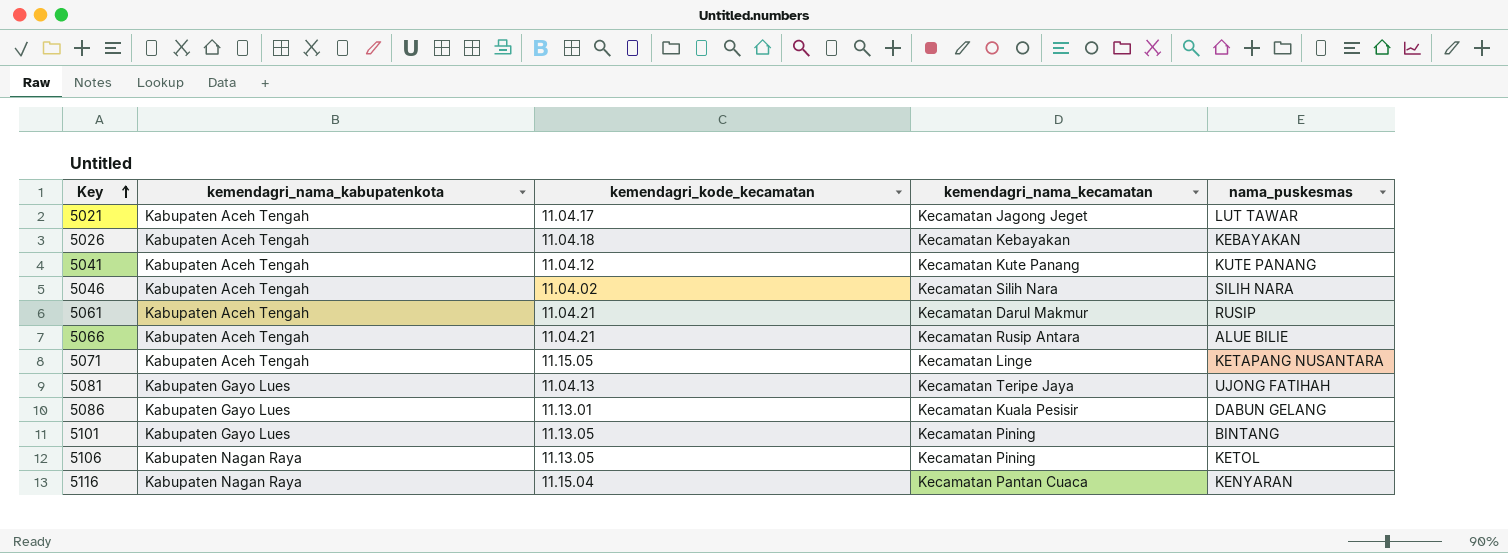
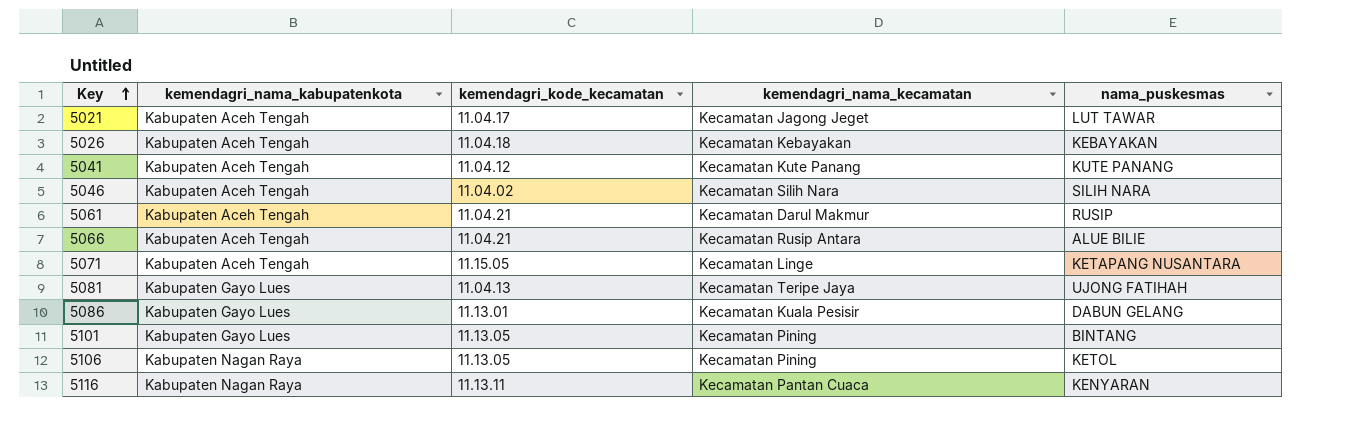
5116 | kemendagri_kode_kecamatan: 11.15.04 -> 11.13.11

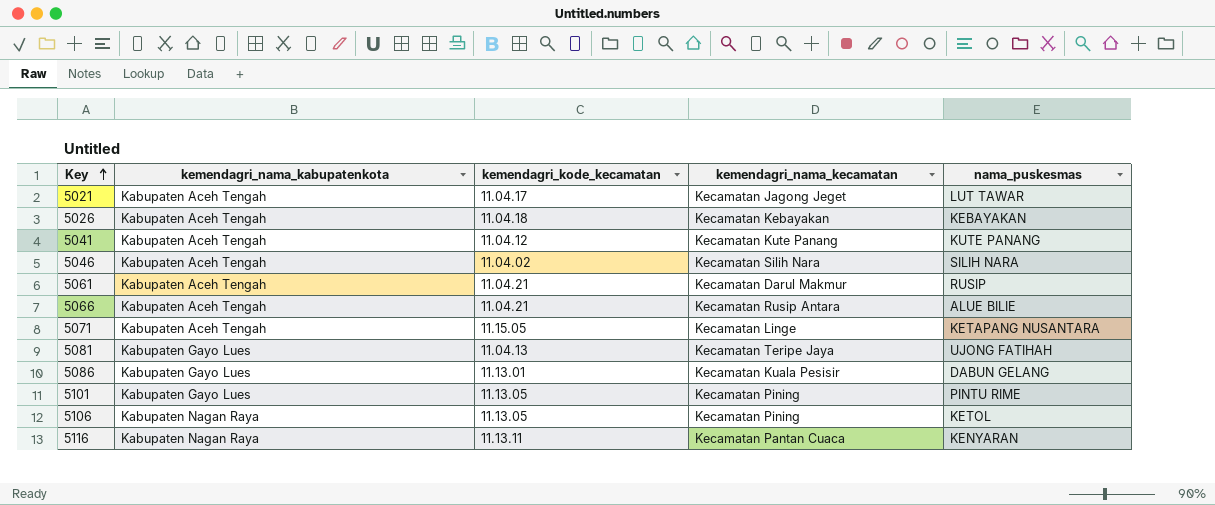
5101 | nama_puskesmas: BINTANG -> PINTU RIME

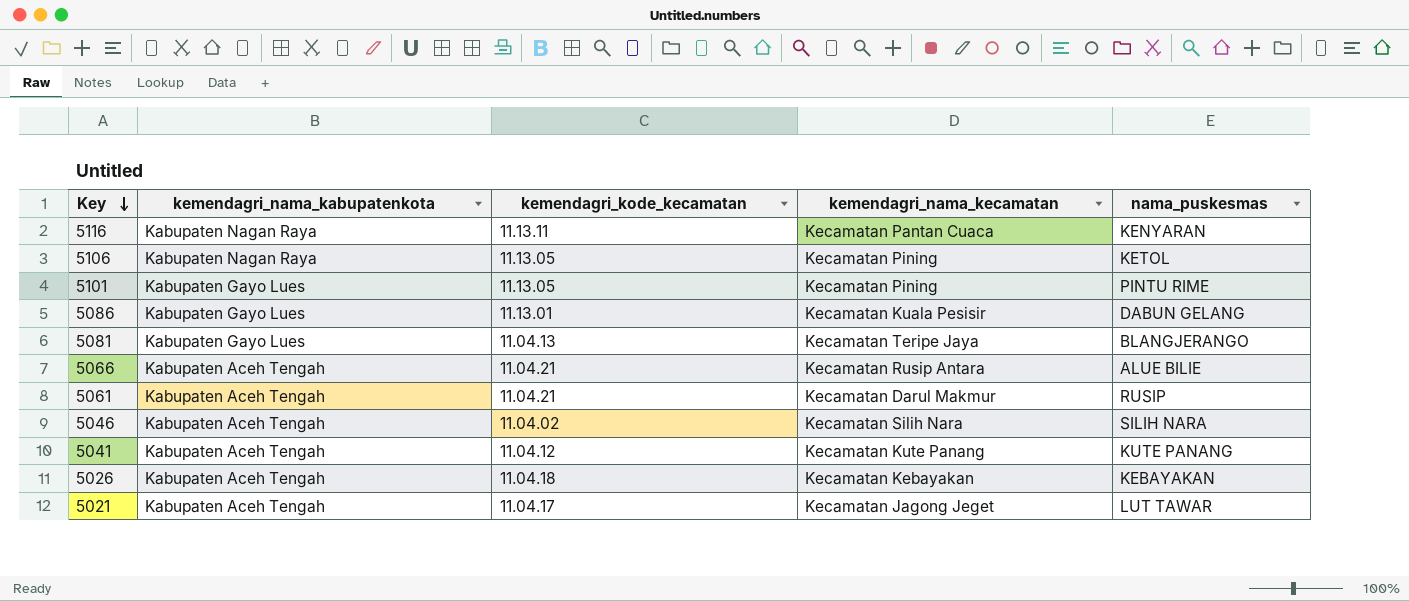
row order: Key ascending -> Key descending
row 5071: Kabupaten Aceh Tengah | 11.15.05 | Kecamatan Linge | KETAPANG NUSANTARA -> none
5081 | nama_puskesmas: UJONG FATIHAH -> BLANGJERANGO

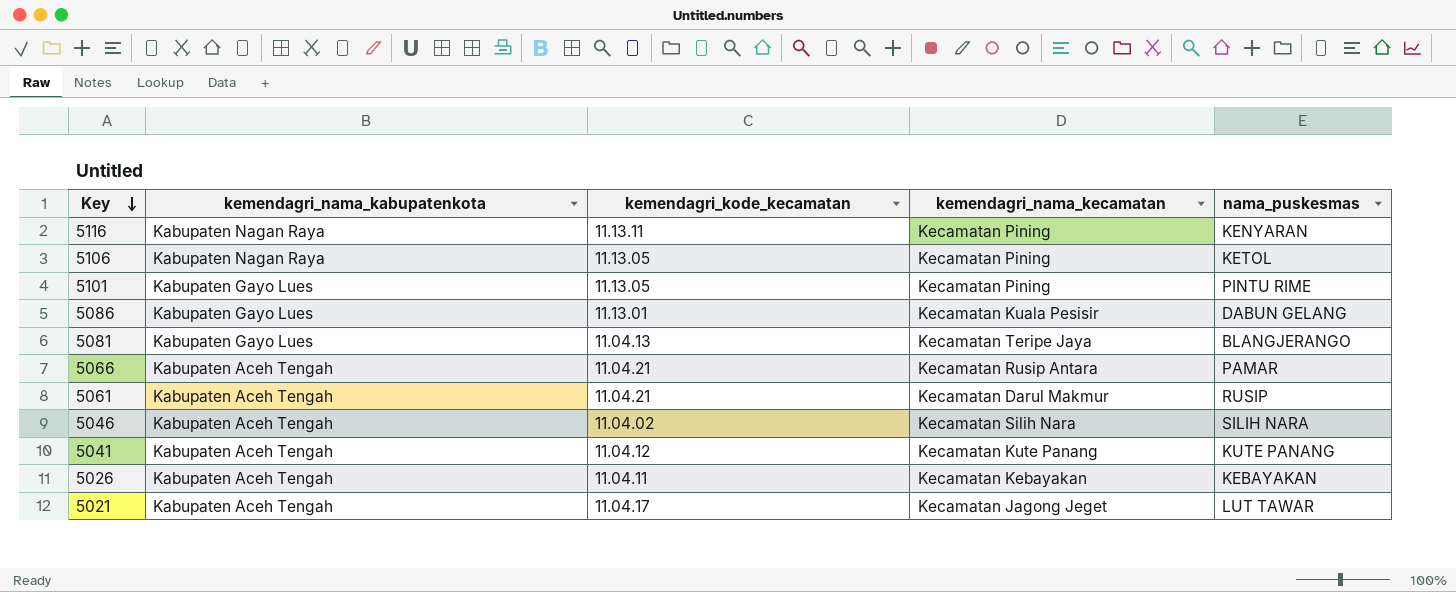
5116 | kemendagri_nama_kecamatan: Kecamatan Pantan Cuaca -> Kecamatan Pining
5066 | nama_puskesmas: ALUE BILIE -> PAMAR
5026 | kemendagri_kode_kecamatan: 11.04.18 -> 11.04.11

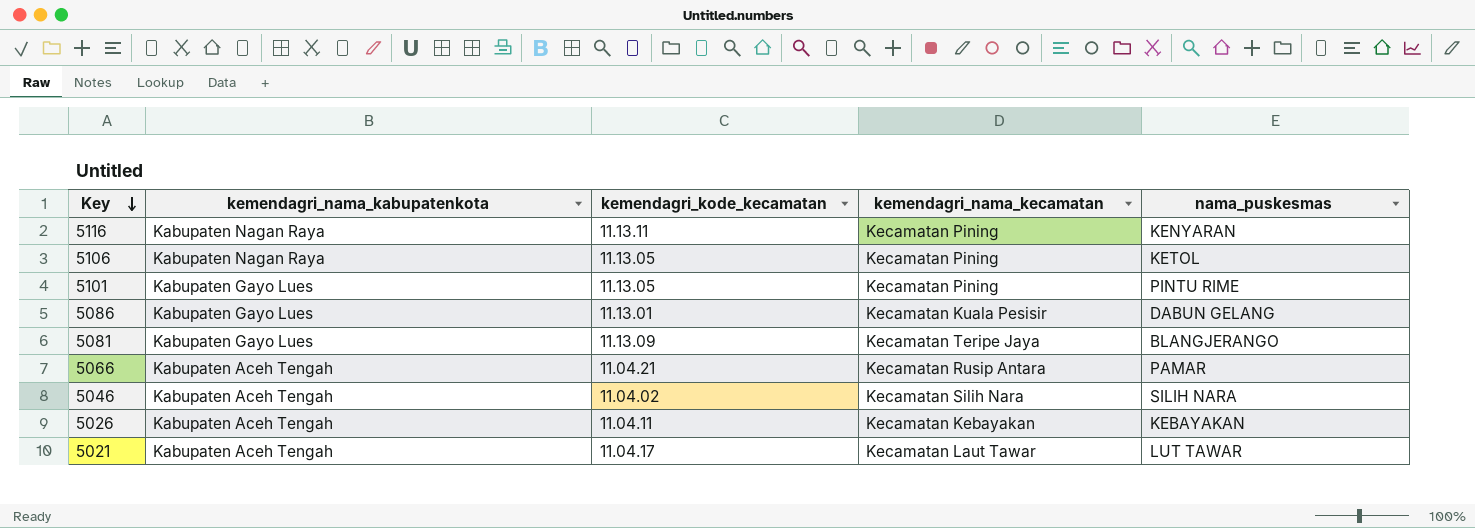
row 5061: Kabupaten Aceh Tengah | 11.04.21 | Kecamatan Darul Makmur | RUSIP -> none
row 5041: Kabupaten Aceh Tengah | 11.04.12 | Kecamatan Kute Panang | KUTE PANANG -> none
5081 | kemendagri_kode_kecamatan: 11.04.13 -> 11.13.09
5021 | kemendagri_nama_kecamatan: Kecamatan Jagong Jeget -> Kecamatan Laut Tawar

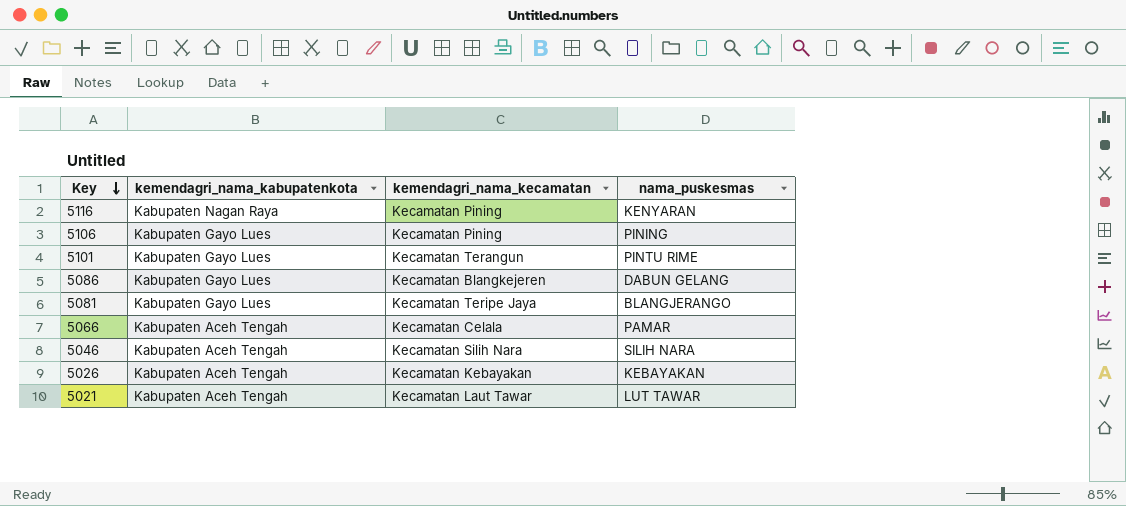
column kemendagri_kode_kecamatan | position: 3 -> none
5106 | kemendagri_nama_kabupatenkota: Kabupaten Nagan Raya -> Kabupaten Gayo Lues
5106 | nama_puskesmas: KETOL -> PINING
5101 | kemendagri_nama_kecamatan: Kecamatan Pining -> Kecamatan Terangun
5086 | kemendagri_nama_kecamatan: Kecamatan Kuala Pesisir -> Kecamatan Blangkejeren
5066 | kemendagri_nama_kecamatan: Kecamatan Rusip Antara -> Kecamatan Celala

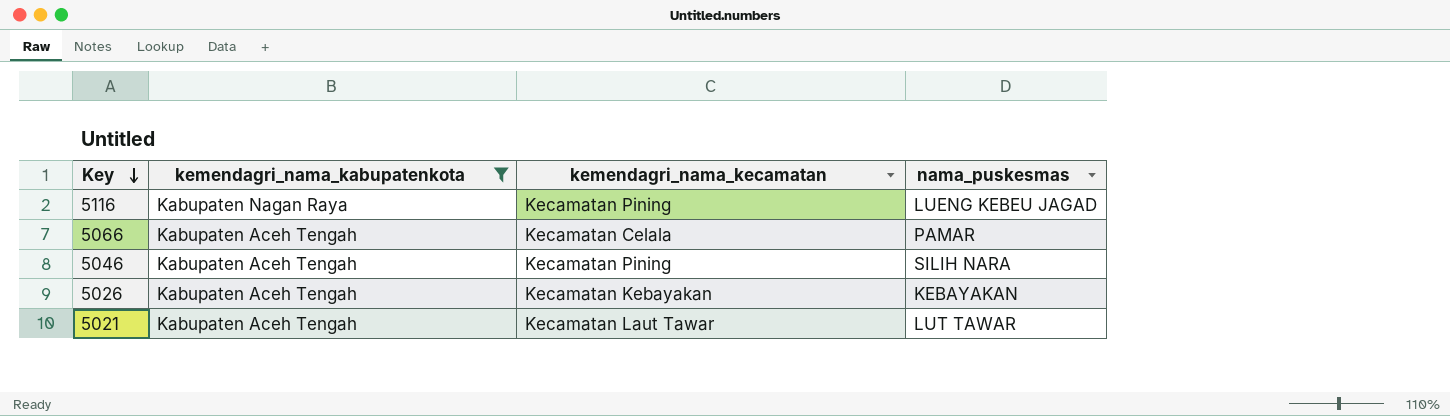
filter: none -> kemendagri_nama_kabupatenkota != Kabupaten Gayo Lues
5116 | nama_puskesmas: KENYARAN -> LUENG KEBEU JAGAD
5046 | kemendagri_nama_kecamatan: Kecamatan Silih Nara -> Kecamatan Pining

